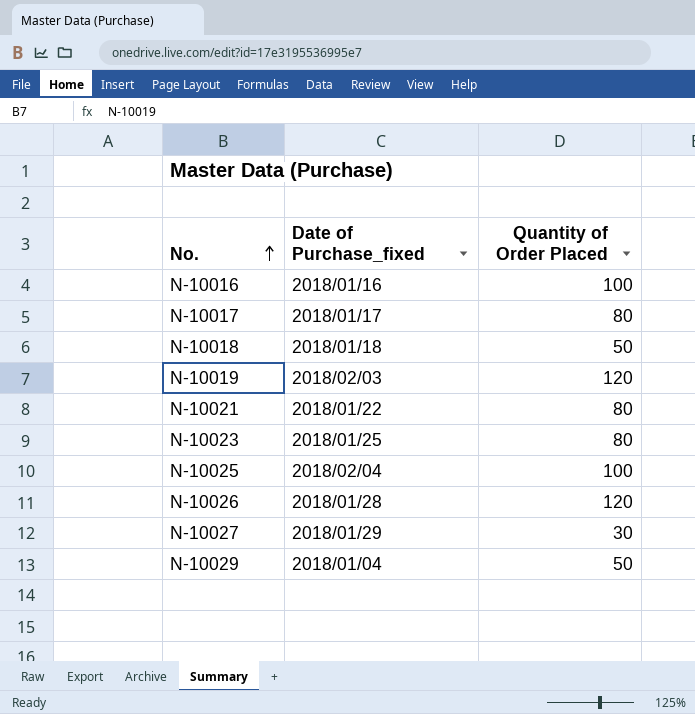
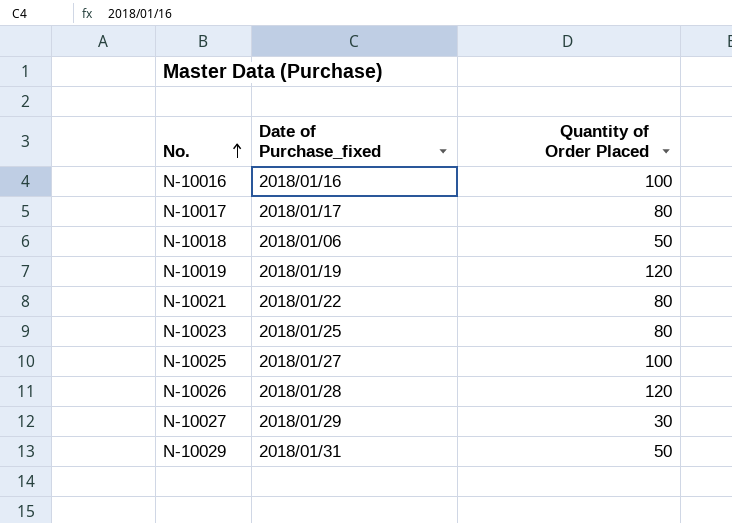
N-10018 | Date of Purchase_fixed: 2018/01/18 -> 2018/01/06
N-10019 | Date of Purchase_fixed: 2018/02/03 -> 2018/01/19
N-10025 | Date of Purchase_fixed: 2018/02/04 -> 2018/01/27
N-10029 | Date of Purchase_fixed: 2018/01/04 -> 2018/01/31

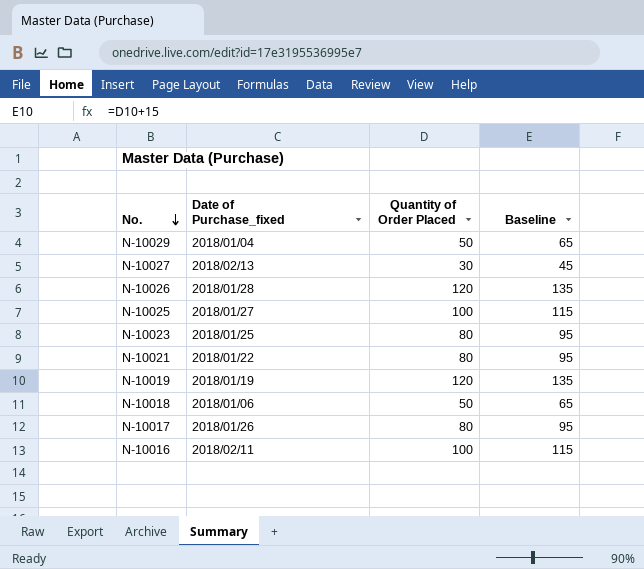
row order: No. ascending -> No. descending
column Baseline | formula: none -> [Quantity of Order Placed] + 15
N-10029 | Date of Purchase_fixed: 2018/01/31 -> 2018/01/04
N-10027 | Date of Purchase_fixed: 2018/01/29 -> 2018/02/13
N-10017 | Date of Purchase_fixed: 2018/01/17 -> 2018/01/26
N-10016 | Date of Purchase_fixed: 2018/01/16 -> 2018/02/11

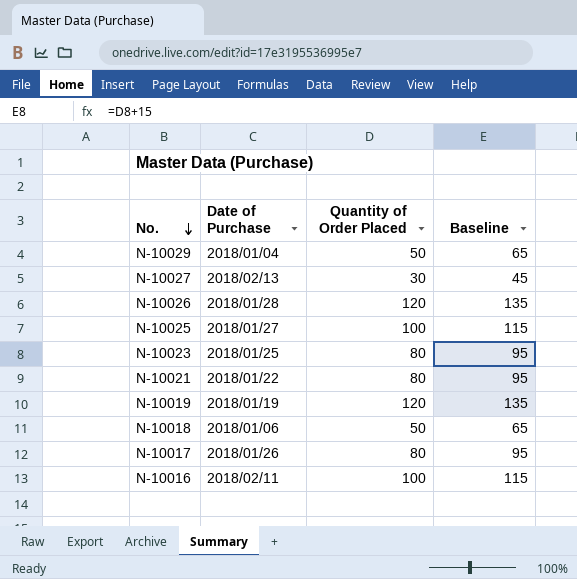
column name: Date of Purchase_fixed -> Date of Purchase

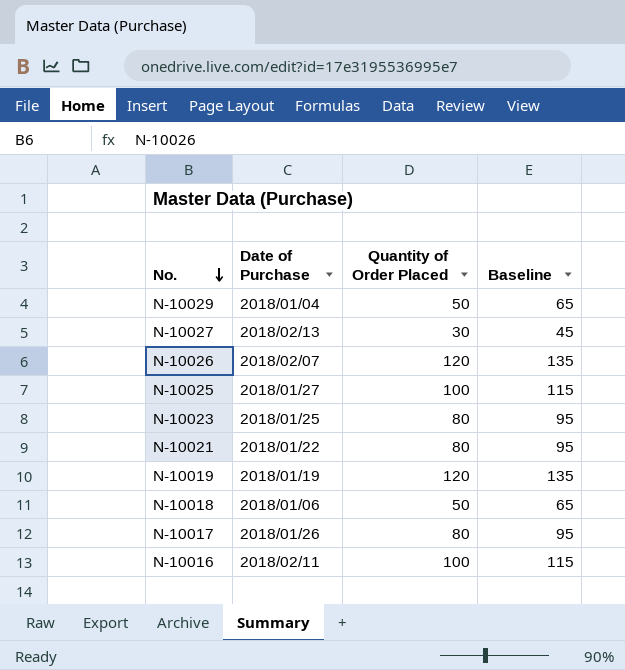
N-10026 | Date of Purchase: 2018/01/28 -> 2018/02/07

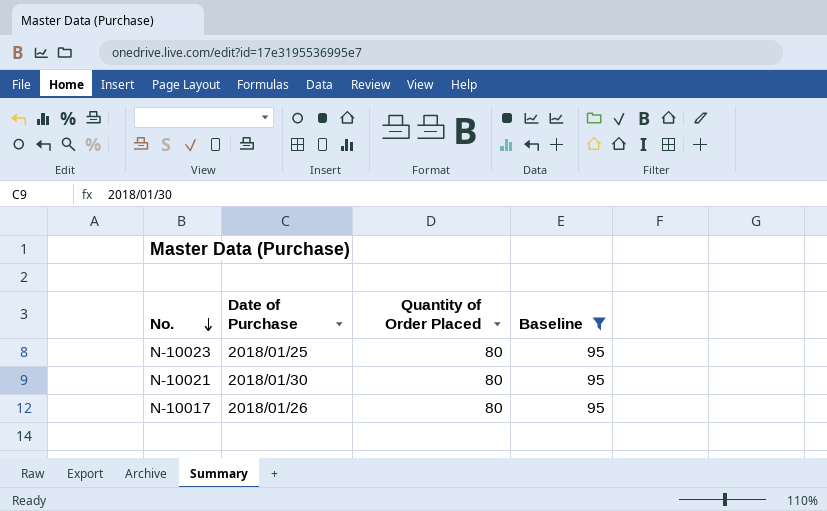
filter: none -> Baseline = 95
N-10021 | Date of Purchase: 2018/01/22 -> 2018/01/30

